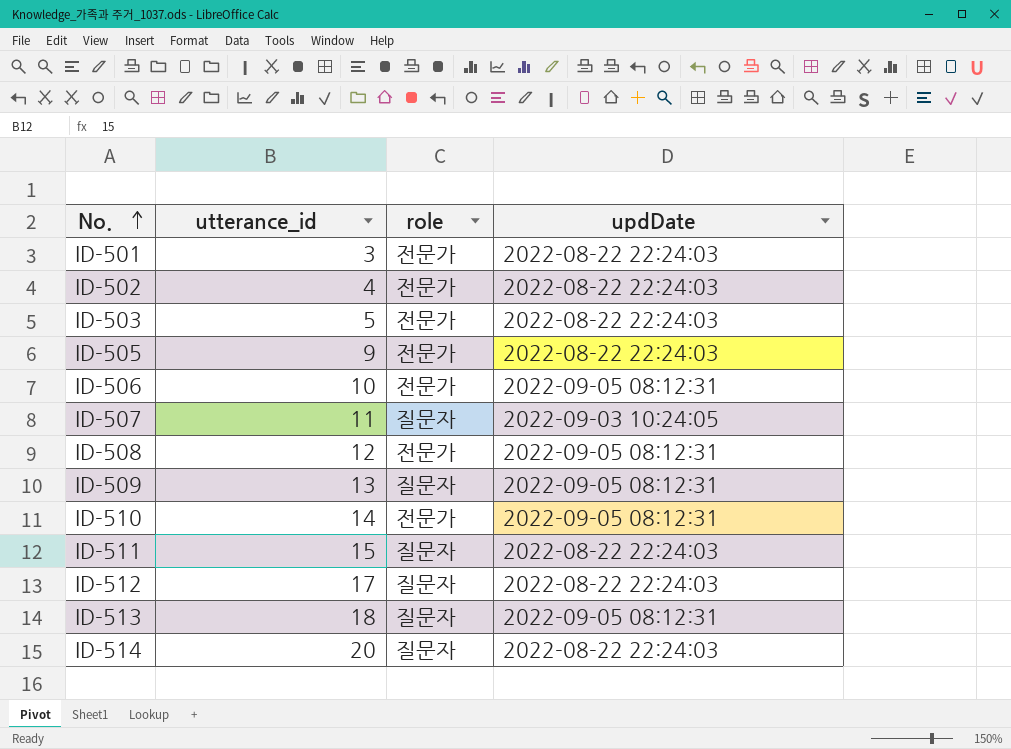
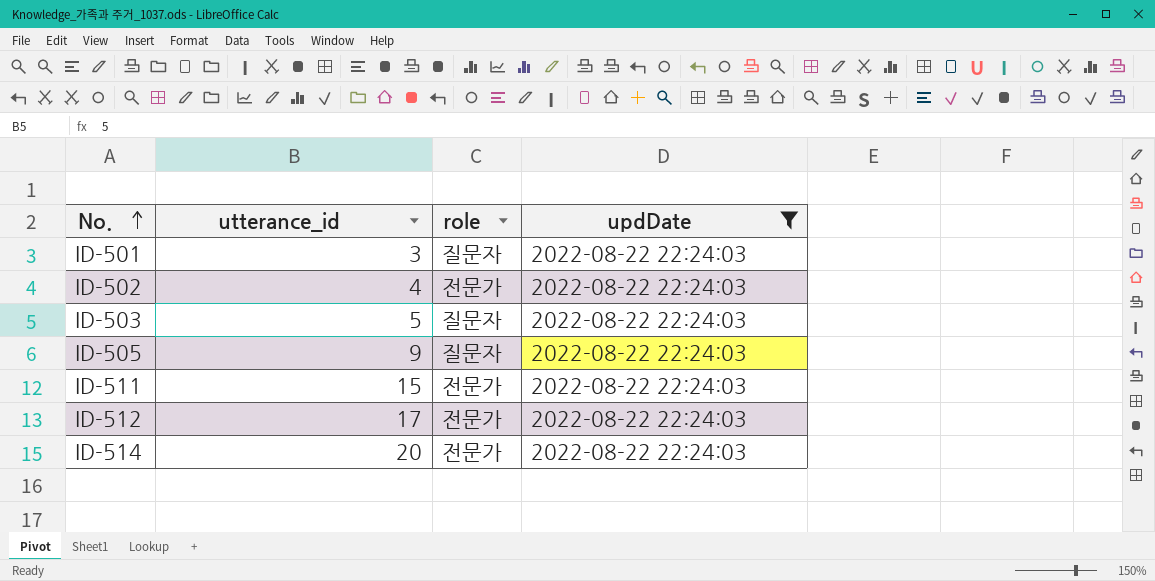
filter: none -> updDate = 2022-08-22 22:24:03
ID-501 | role: 전문가 -> 질문자
ID-503 | role: 전문가 -> 질문자
ID-505 | role: 전문가 -> 질문자
ID-511 | role: 질문자 -> 전문가
ID-512 | role: 질문자 -> 전문가
ID-514 | role: 질문자 -> 전문가

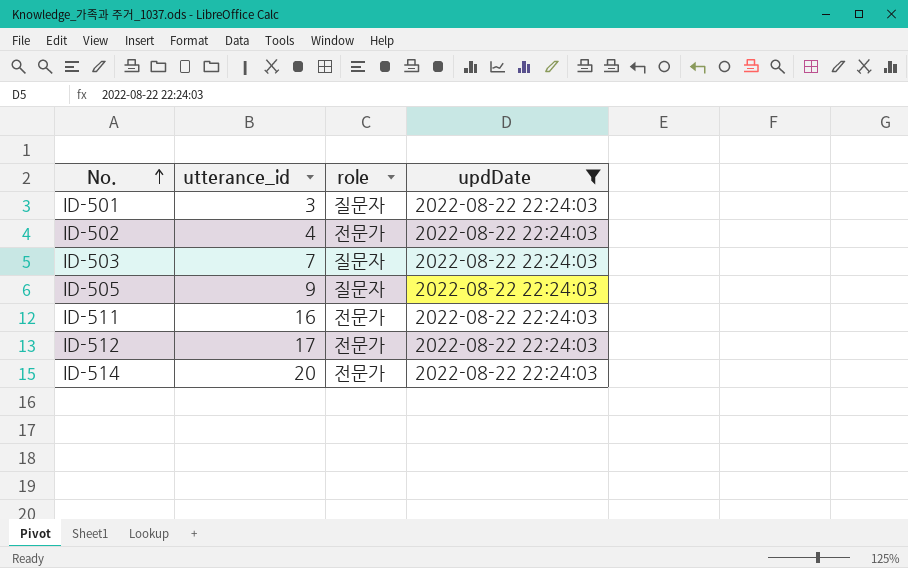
ID-503 | utterance_id: 5 -> 7
ID-511 | utterance_id: 15 -> 16

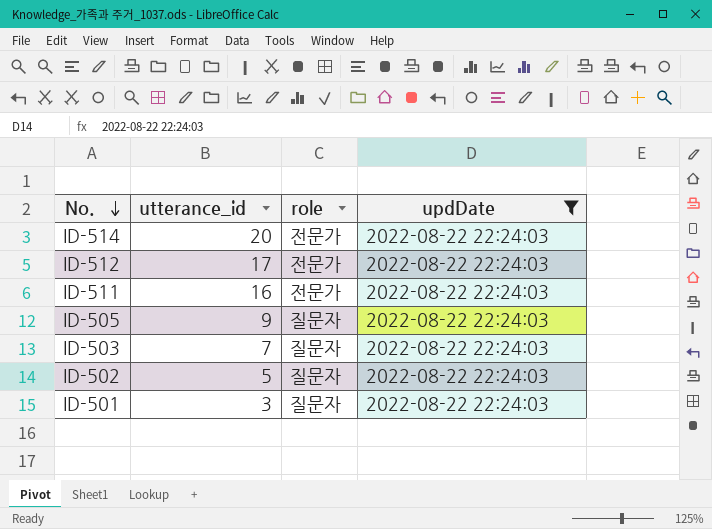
row order: No. ascending -> No. descending
ID-502 | utterance_id: 4 -> 5
ID-502 | role: 전문가 -> 질문자

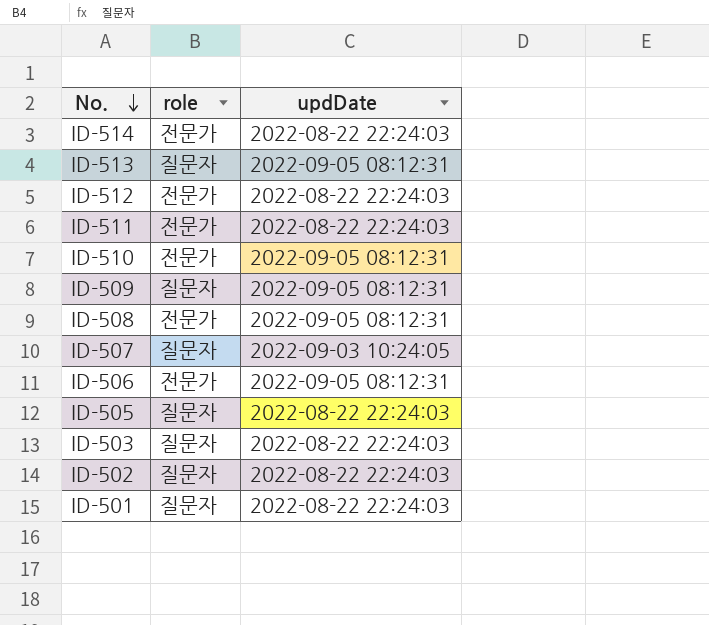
filter: updDate = 2022-08-22 22:24:03 -> none
column utterance_id | position: 2 -> none

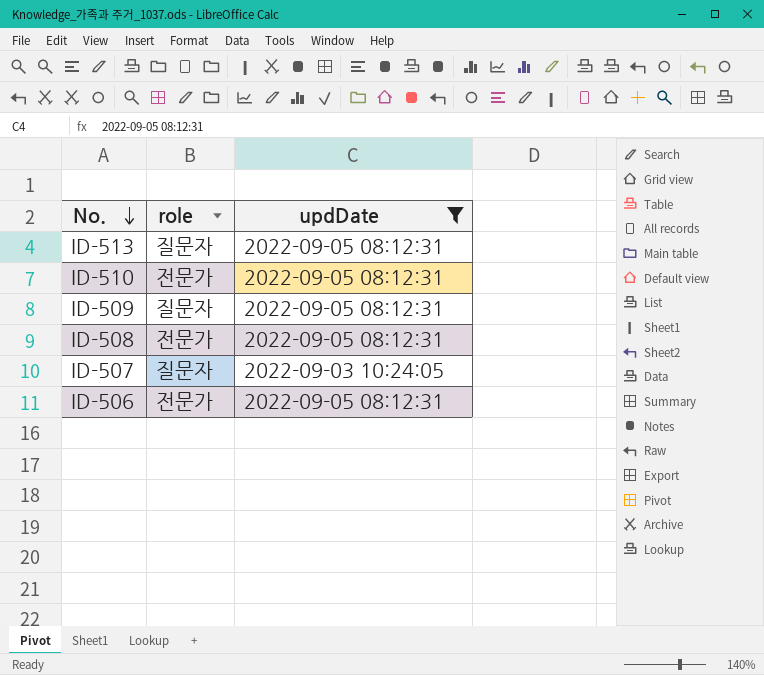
filter: none -> updDate != 2022-08-22 22:24:03

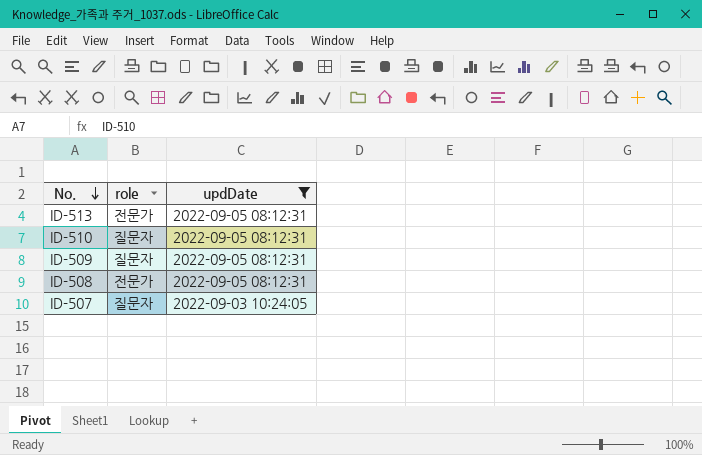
row ID-506: 전문가 | 2022-09-05 08:12:31 -> none
ID-513 | role: 질문자 -> 전문가
ID-510 | role: 전문가 -> 질문자

